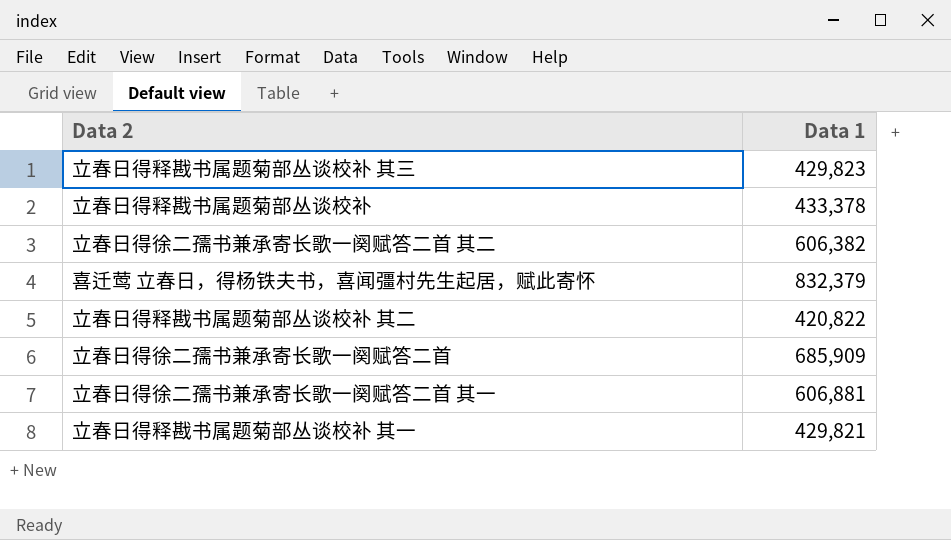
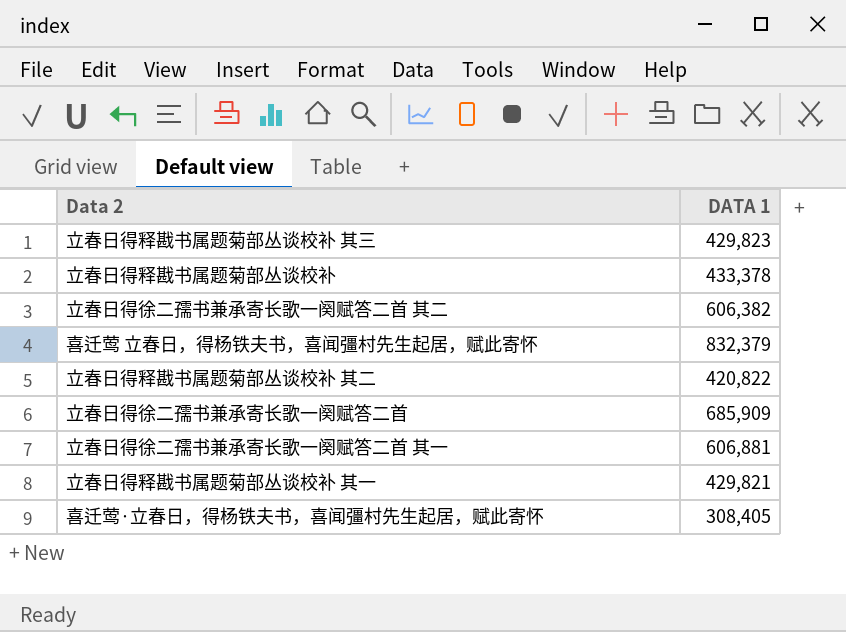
column name: Data 1 -> DATA 1
row 喜迁莺·立春日，得杨铁夫书，喜闻彊村先生起居，赋此寄怀: none -> 308,405

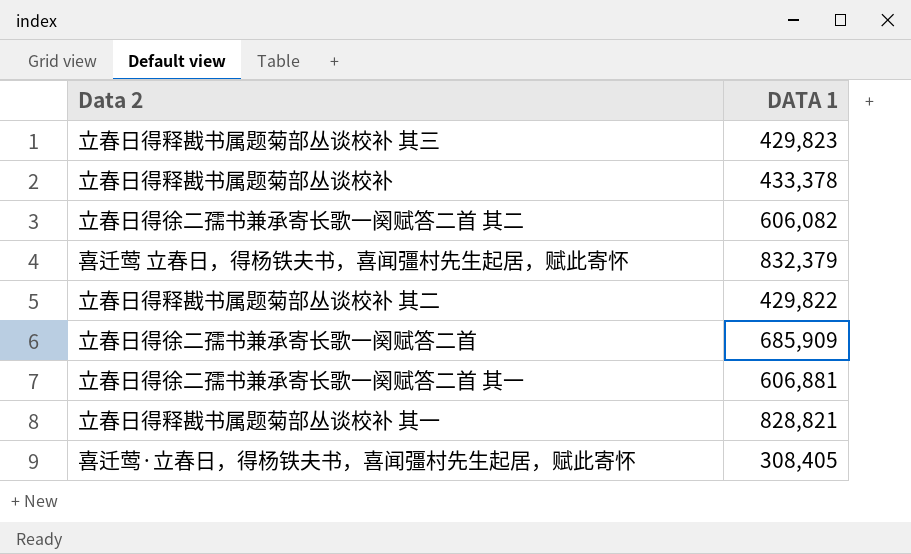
立春日得徐二孺书兼承寄长歌一阕赋答二首 其二 | DATA 1: 606,382 -> 606,082
立春日得释戡书属题菊部丛谈校补 其二 | DATA 1: 420,822 -> 429,822
立春日得释戡书属题菊部丛谈校补 其一 | DATA 1: 429,821 -> 828,821

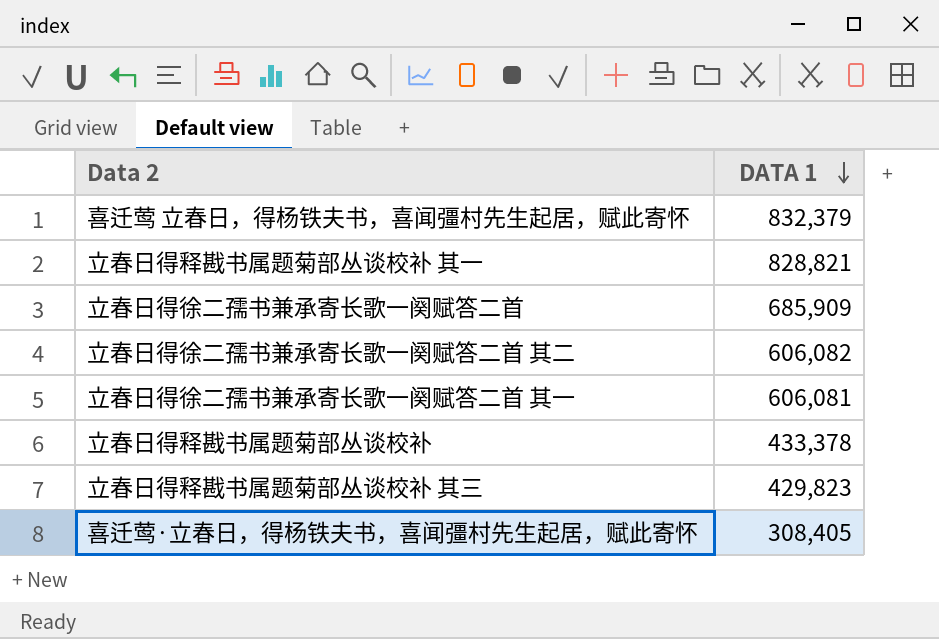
row order: none -> DATA 1 descending
row 立春日得释戡书属题菊部丛谈校补 其二: 429,822 -> none
立春日得徐二孺书兼承寄长歌一阕赋答二首 其一 | DATA 1: 606,881 -> 606,081

